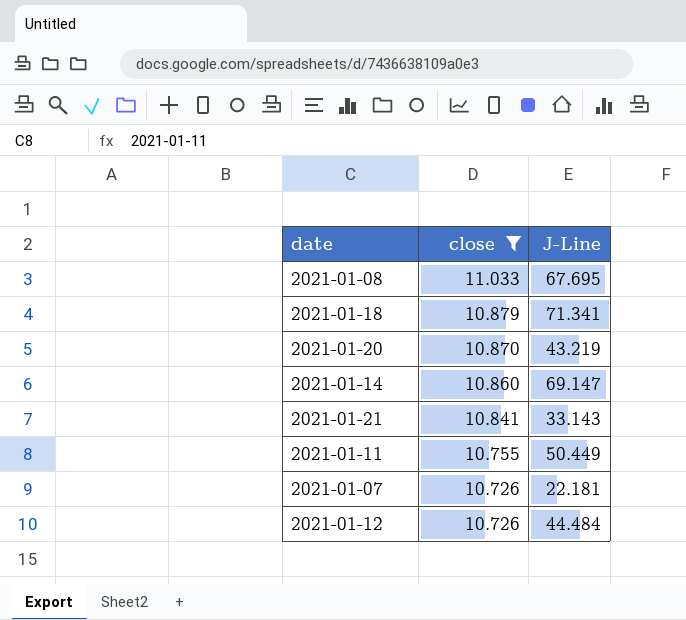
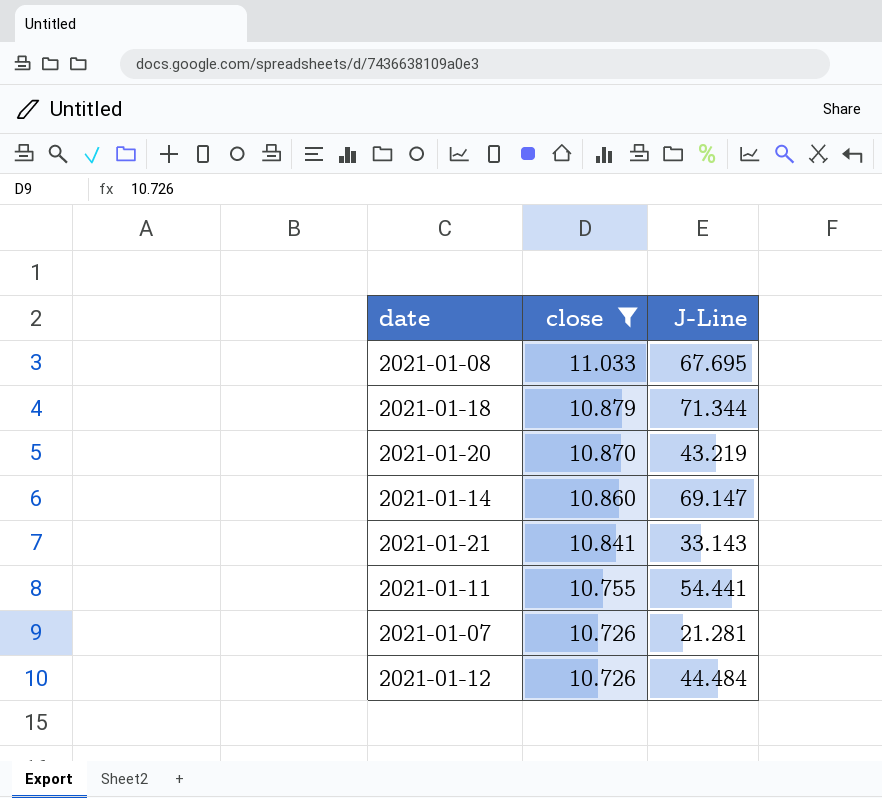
2021-01-18 | J-Line: 71.341 -> 71.344
2021-01-11 | J-Line: 50.449 -> 54.441
2021-01-07 | J-Line: 22.181 -> 21.281

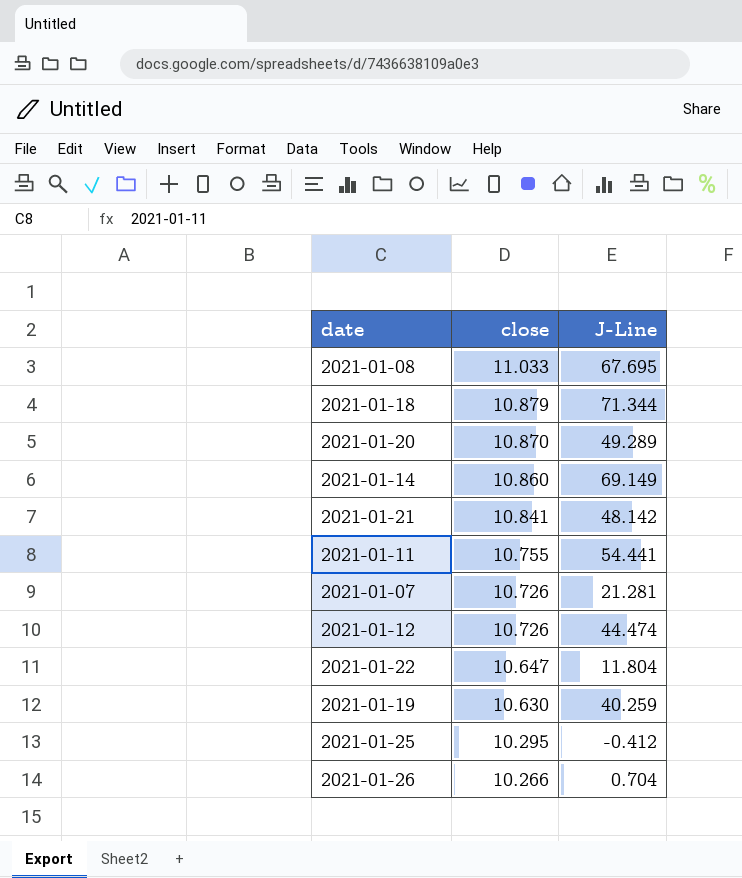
filter: close >= 10.726 -> none
2021-01-20 | J-Line: 43.219 -> 49.289
2021-01-14 | J-Line: 69.147 -> 69.149
2021-01-21 | J-Line: 33.143 -> 48.142
2021-01-12 | J-Line: 44.484 -> 44.474

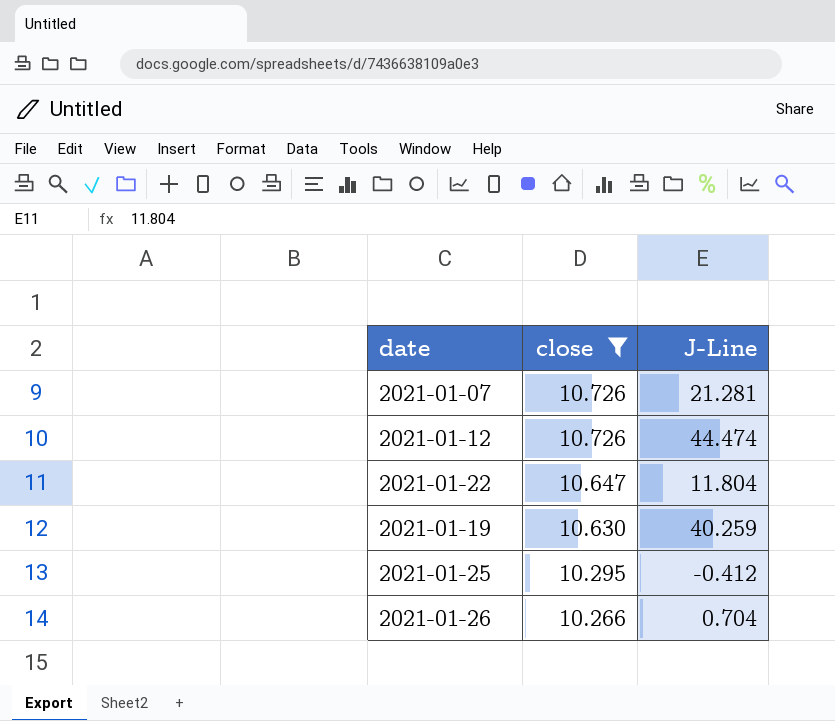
filter: none -> close <= 10.726

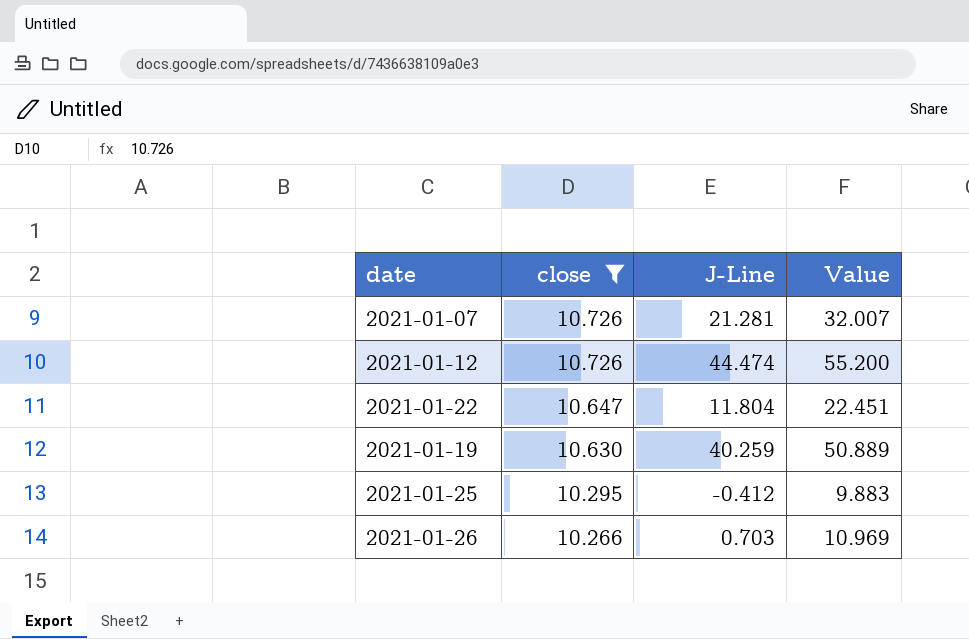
column Value | formula: none -> [close] + [J-Line]
2021-01-26 | J-Line: 0.704 -> 0.703

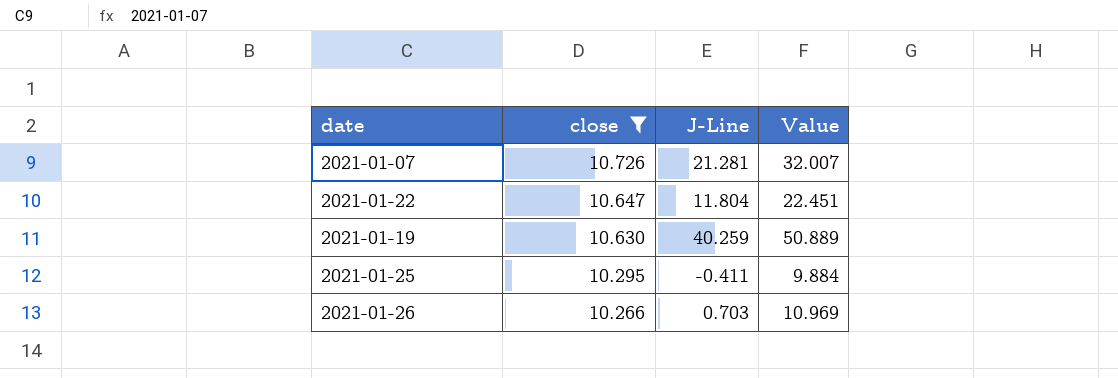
row 2021-01-12: 10.726 | 44.474 | 55.200 -> none
2021-01-25 | J-Line: -0.412 -> -0.411
2021-01-25 | Value: 9.883 -> 9.884

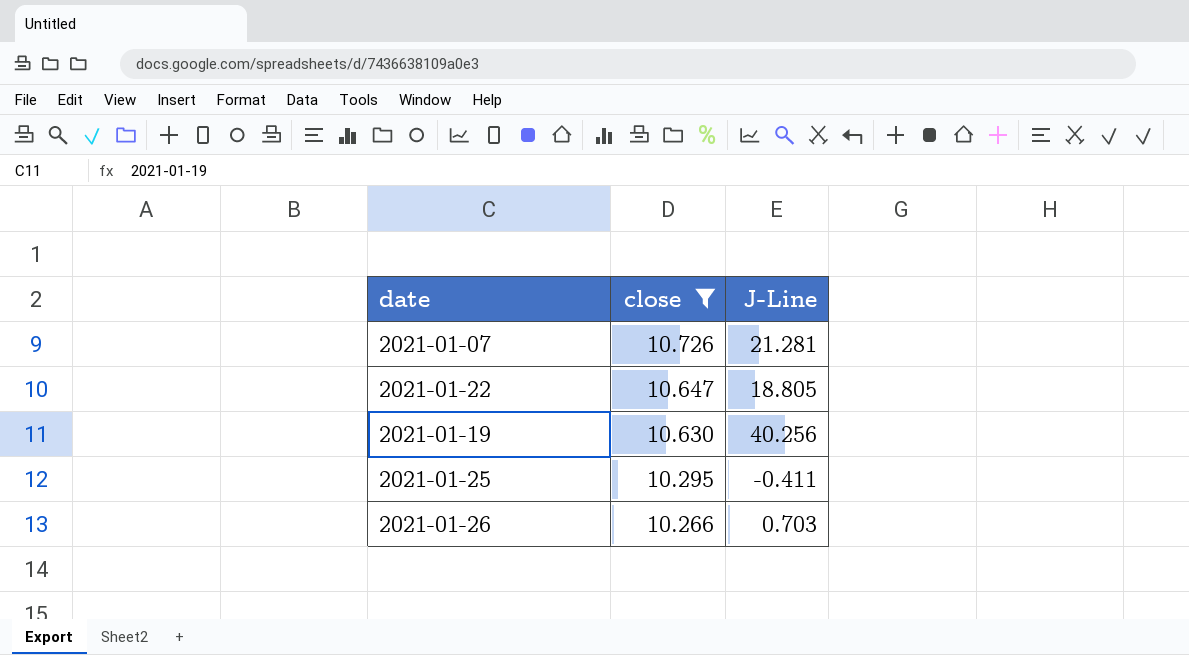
column Value | formula: [close] + [J-Line] -> none
2021-01-22 | J-Line: 11.804 -> 18.805
2021-01-19 | J-Line: 40.259 -> 40.256

